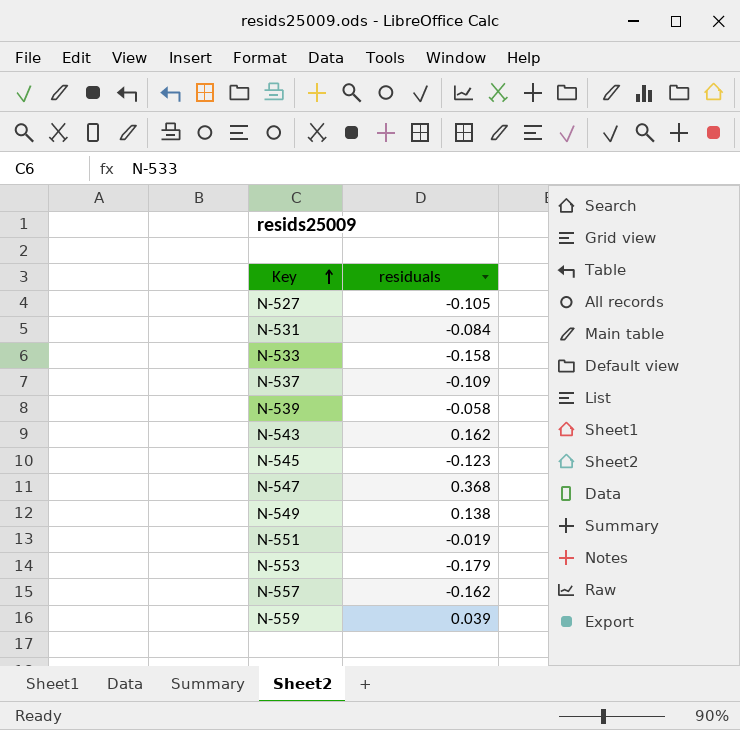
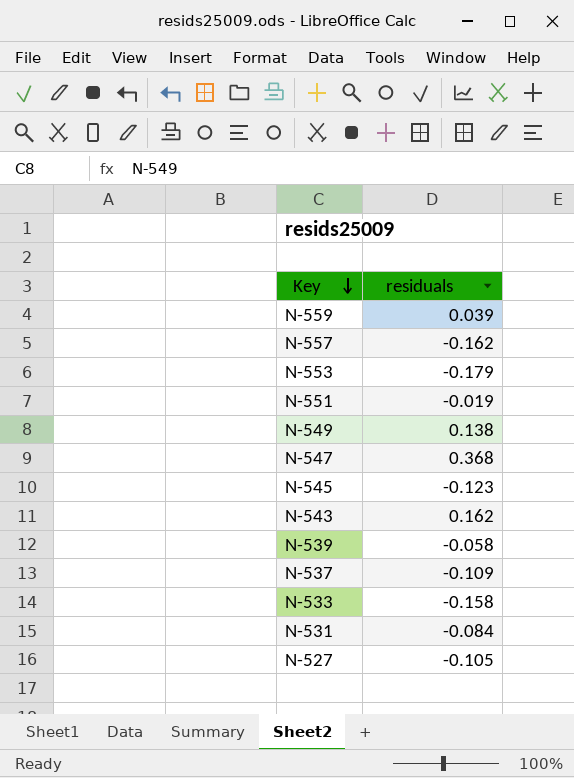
row order: Key ascending -> Key descending

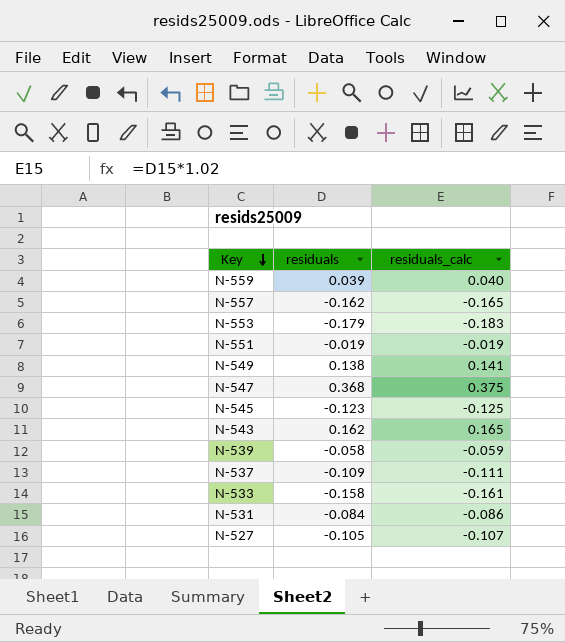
column residuals_calc | formula: none -> [residuals] * 1.02

